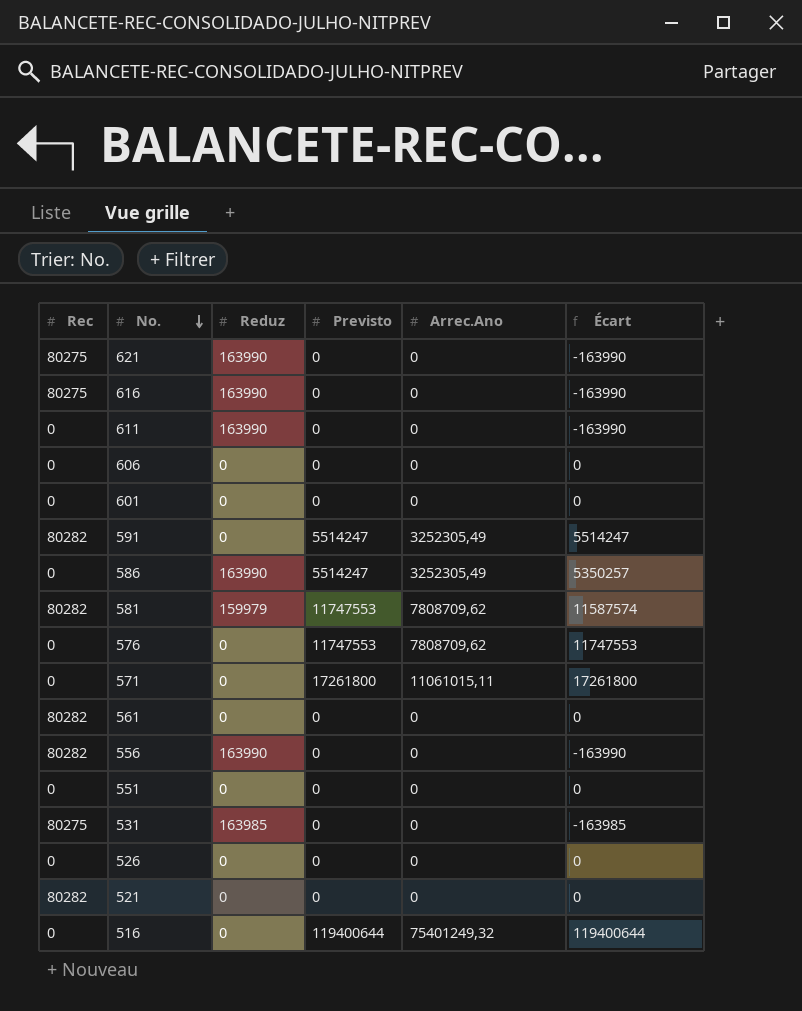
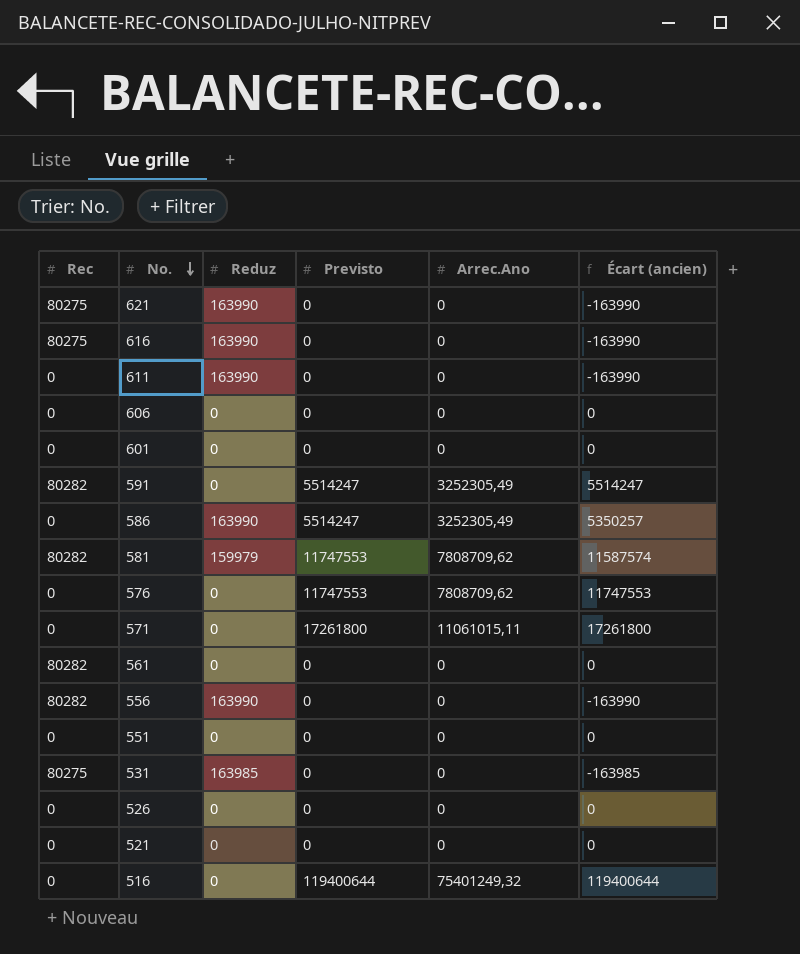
column name: Écart -> Écart (ancien)
521 | Rec: 80282 -> 0

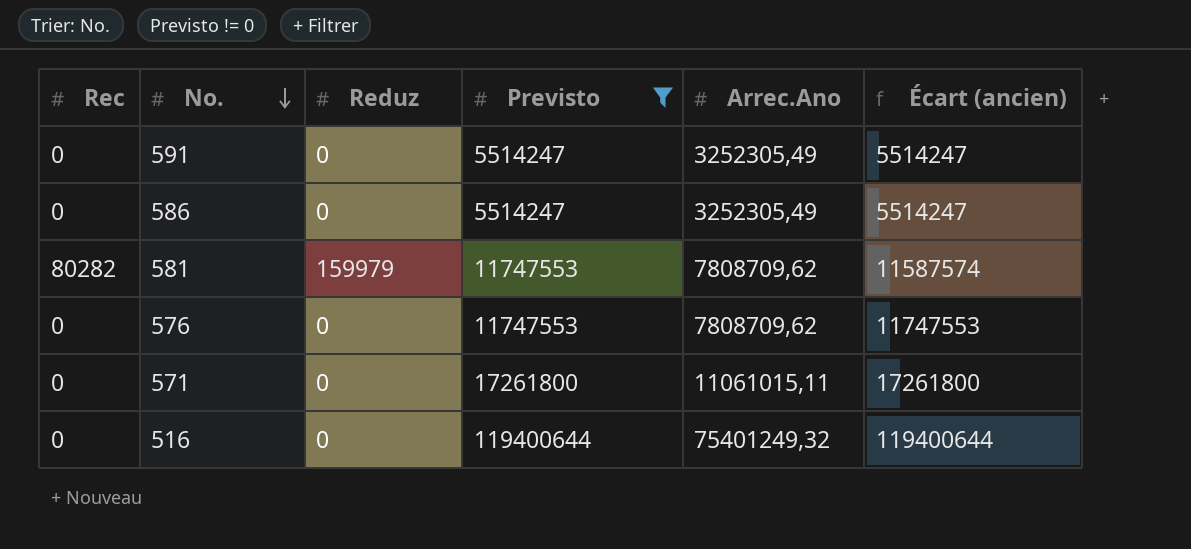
filter: none -> Previsto != 0
591 | Rec: 80282 -> 0
586 | Reduz: 163990 -> 0
586 | Écart (ancien): 5350257 -> 5514247

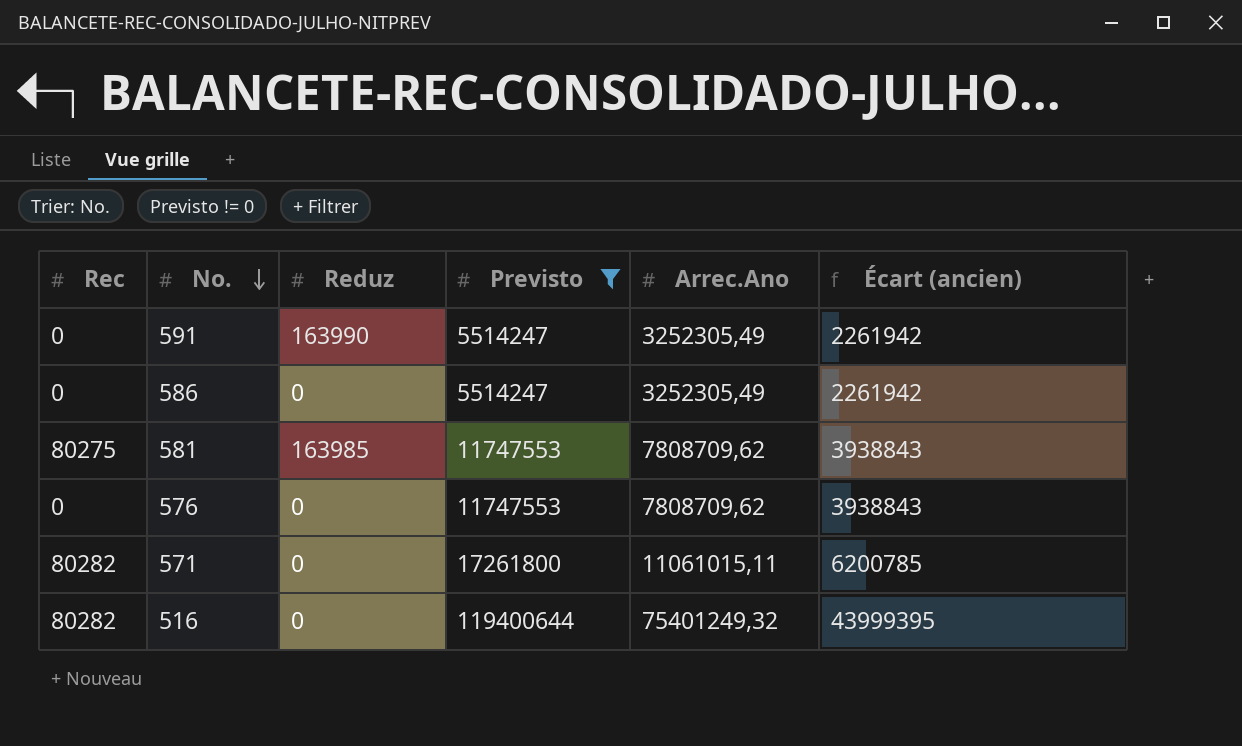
column Écart (ancien) | formula: [Previsto] - [Reduz] -> [Previsto] - [Arrec.Ano]
591 | Reduz: 0 -> 163990
581 | Rec: 80282 -> 80275
581 | Reduz: 159979 -> 163985
571 | Rec: 0 -> 80282
516 | Rec: 0 -> 80282

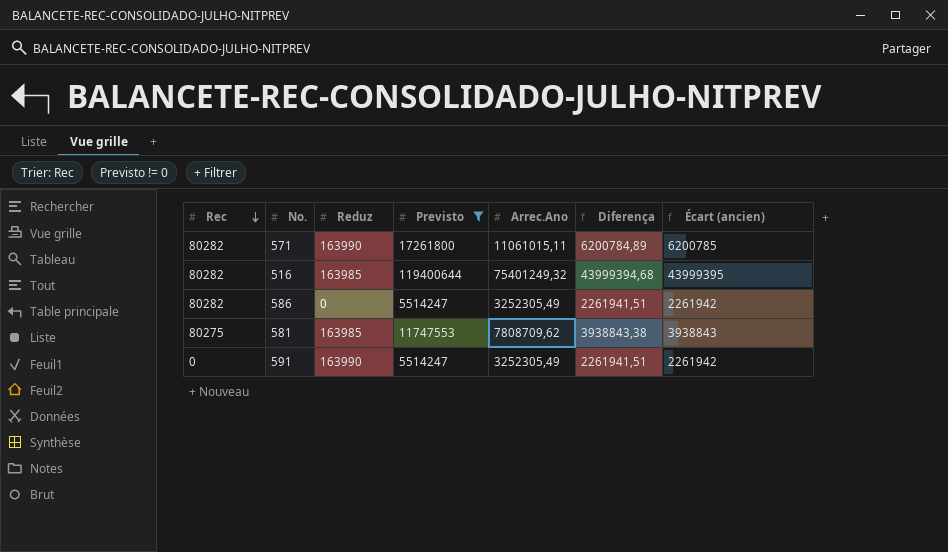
row order: No. descending -> Rec descending
column Diferença | formula: none -> [Previsto] - [Arrec.Ano]
row 576: 0 | 0 | 11747553 | 7808709,62 | 3938843 -> none
571 | Reduz: 0 -> 163990
516 | Reduz: 0 -> 163985
586 | Rec: 0 -> 80282

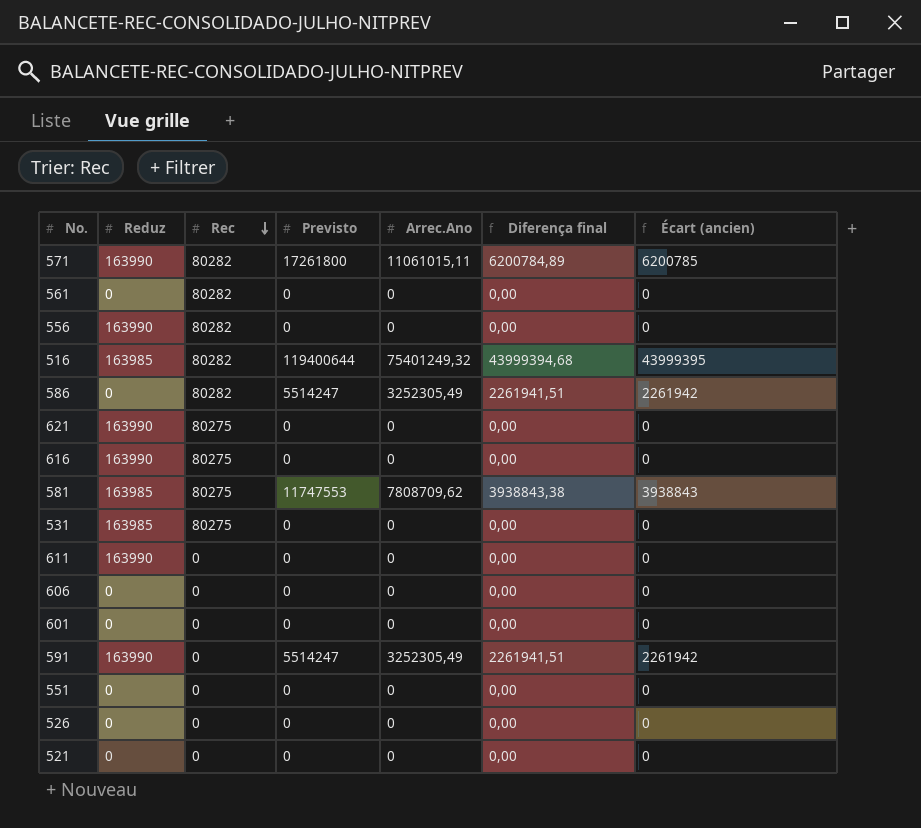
filter: Previsto != 0 -> none
column Rec | position: 1 -> 3
column name: Diferença -> Diferença final

